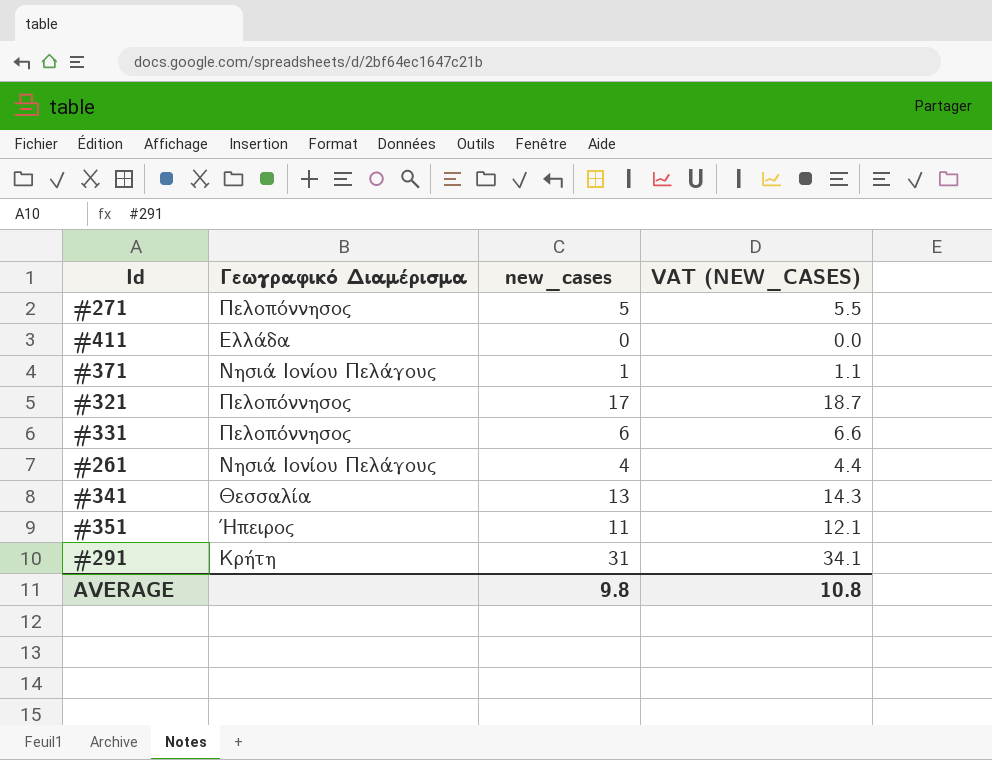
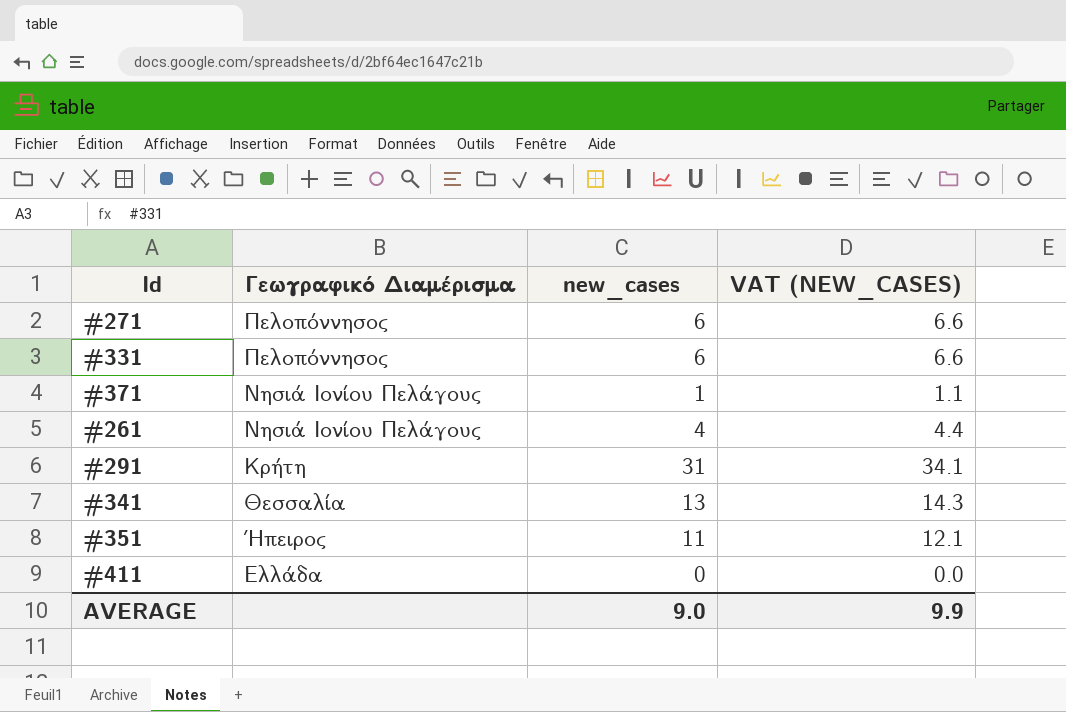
row order: none -> Γεωγραφικό Διαμέρισμα descending
row #321: Πελοπόννησος | 17 | 18.7 -> none
#271 | new_cases: 5 -> 6
#271 | VAT (NEW_CASES): 5.5 -> 6.6
AVERAGE | new_cases: 9.8 -> 9.0
AVERAGE | VAT (NEW_CASES): 10.8 -> 9.9

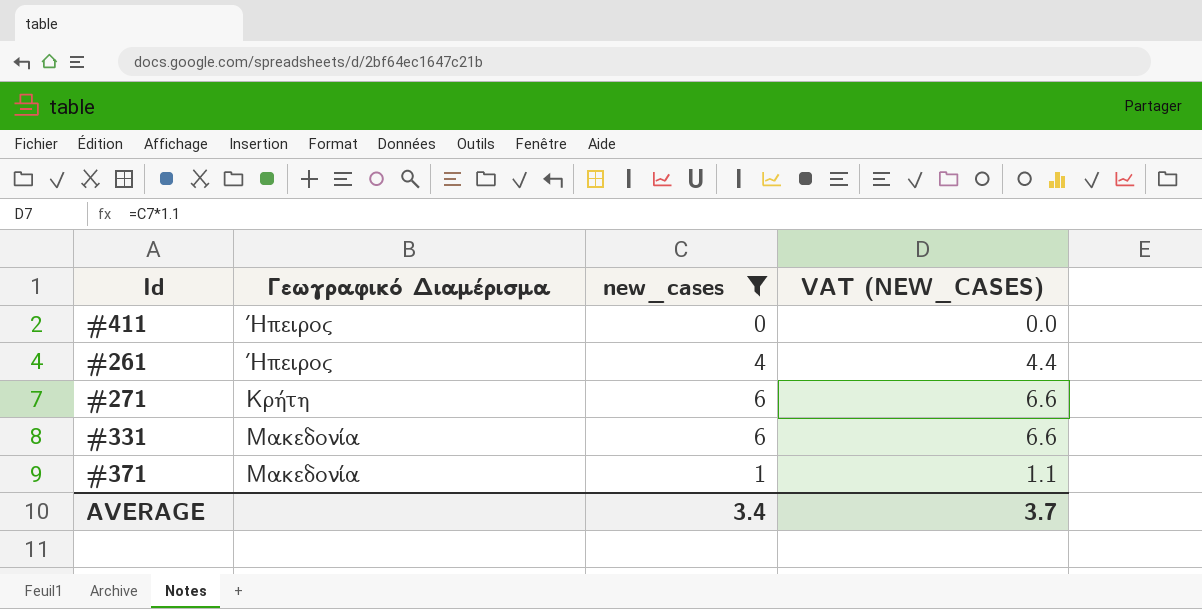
filter: none -> new_cases <= 6
row order: Γεωγραφικό Διαμέρισμα descending -> Γεωγραφικό Διαμέρισμα ascending
#411 | Γεωγραφικό Διαμέρισμα: Ελλάδα -> Ήπειρος
#261 | Γεωγραφικό Διαμέρισμα: Νησιά Ιονίου Πελάγους -> Ήπειρος
#271 | Γεωγραφικό Διαμέρισμα: Πελοπόννησος -> Κρήτη
#331 | Γεωγραφικό Διαμέρισμα: Πελοπόννησος -> Μακεδονία
#371 | Γεωγραφικό Διαμέρισμα: Νησιά Ιονίου Πελάγους -> Μακεδονία
AVERAGE | new_cases: 9.0 -> 3.4
AVERAGE | VAT (NEW_CASES): 9.9 -> 3.7

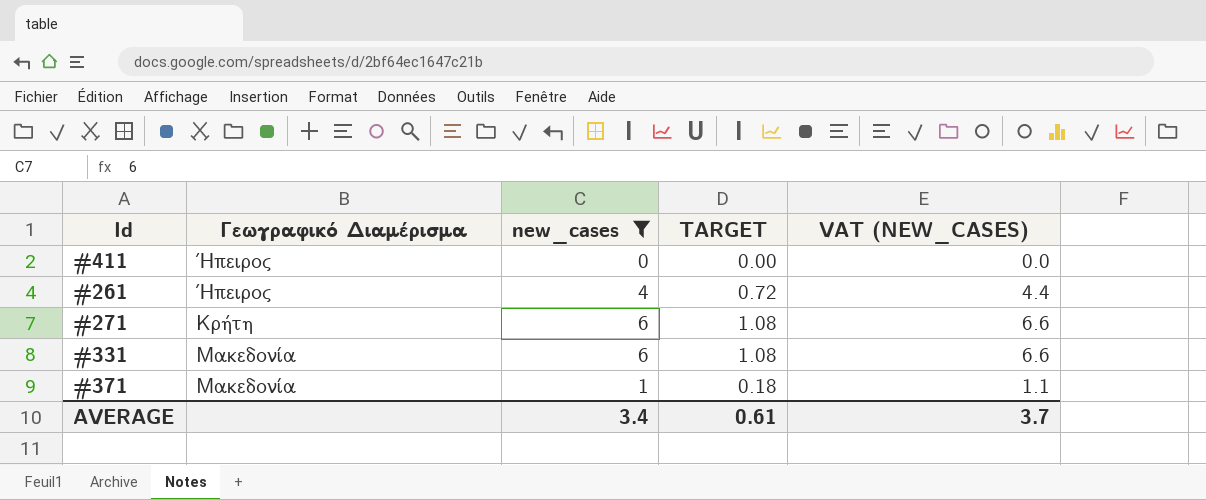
column TARGET | formula: none -> [new_cases] * 0.18

